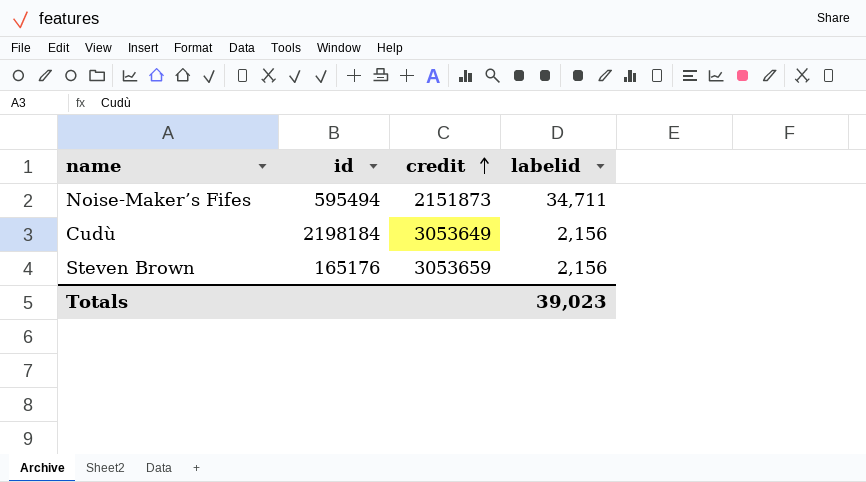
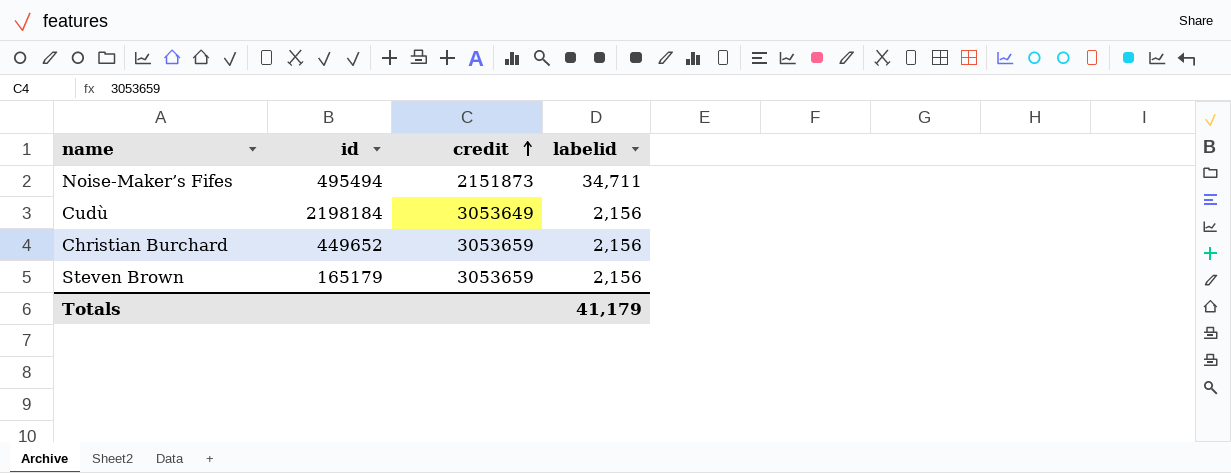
Noise-Maker’s Fifes | id: 595494 -> 495494
row Christian Burchard: none -> 449652 | 3053659 | 2,156
Steven Brown | id: 165176 -> 165179
Totals | labelid: 39,023 -> 41,179

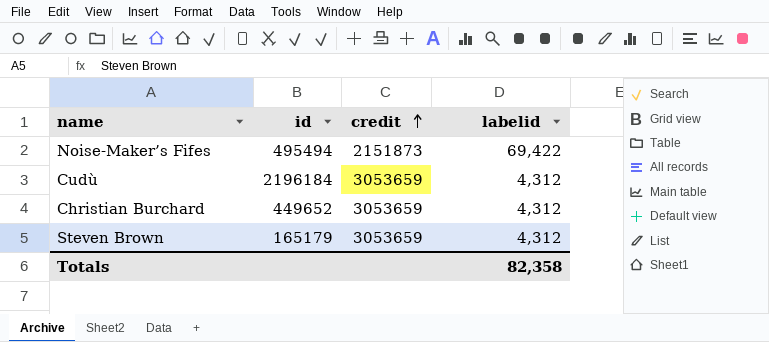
Noise-Maker’s Fifes | labelid: 34,711 -> 69,422
Cudù | id: 2198184 -> 2196184
Cudù | credit: 3053649 -> 3053659
Cudù | labelid: 2,156 -> 4,312
Christian Burchard | labelid: 2,156 -> 4,312
Steven Brown | labelid: 2,156 -> 4,312
Totals | labelid: 41,179 -> 82,358

